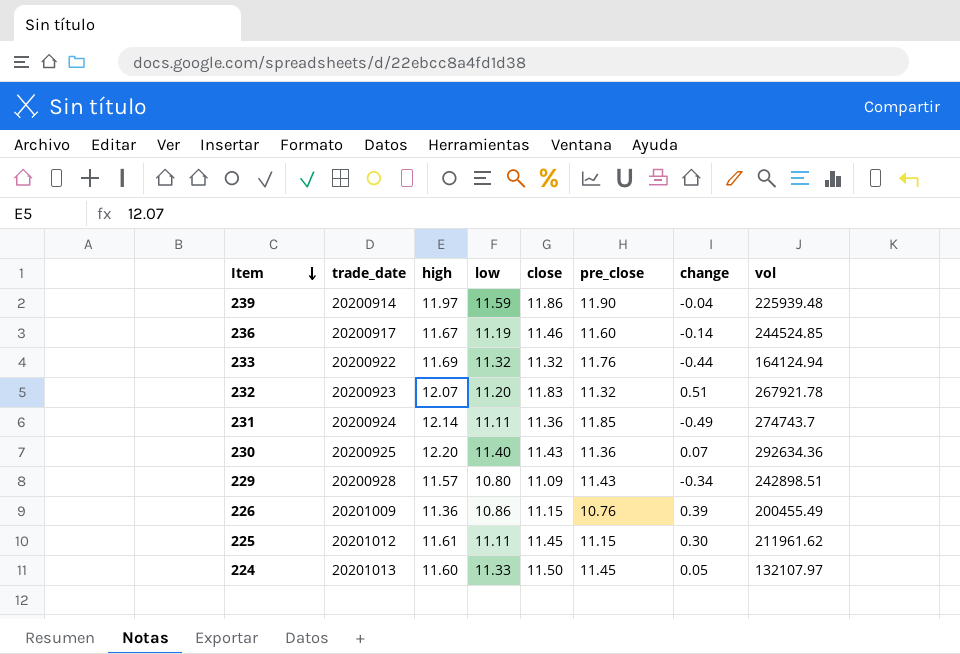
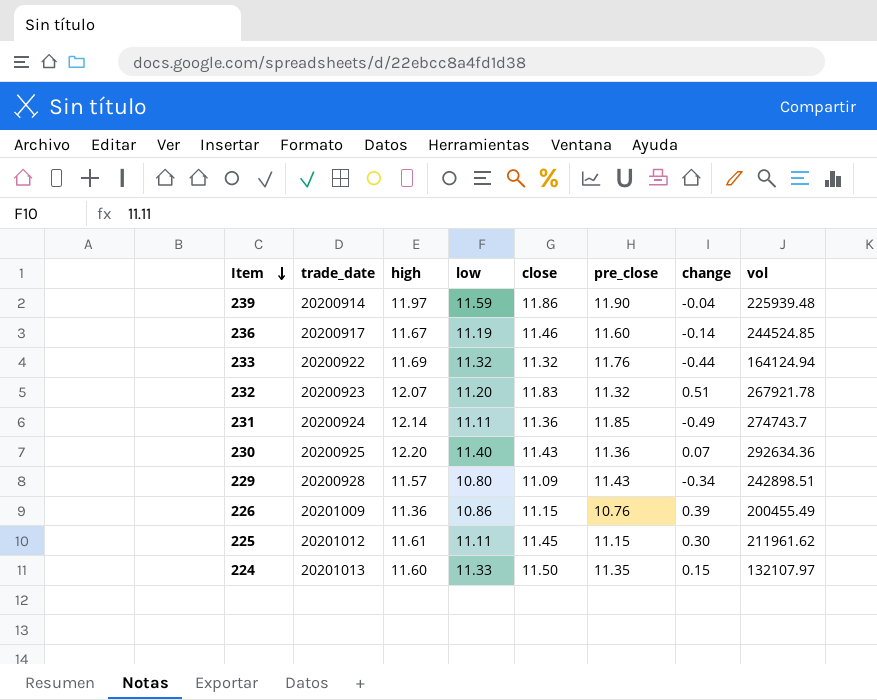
224 | pre_close: 11.45 -> 11.35
224 | change: 0.05 -> 0.15

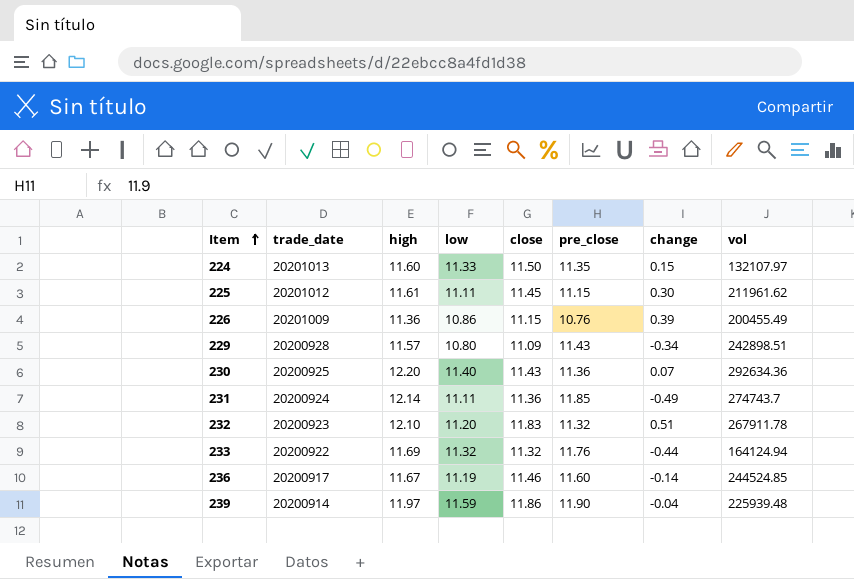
row order: Item descending -> Item ascending
232 | high: 12.07 -> 12.10
232 | vol: 267921.78 -> 267911.78

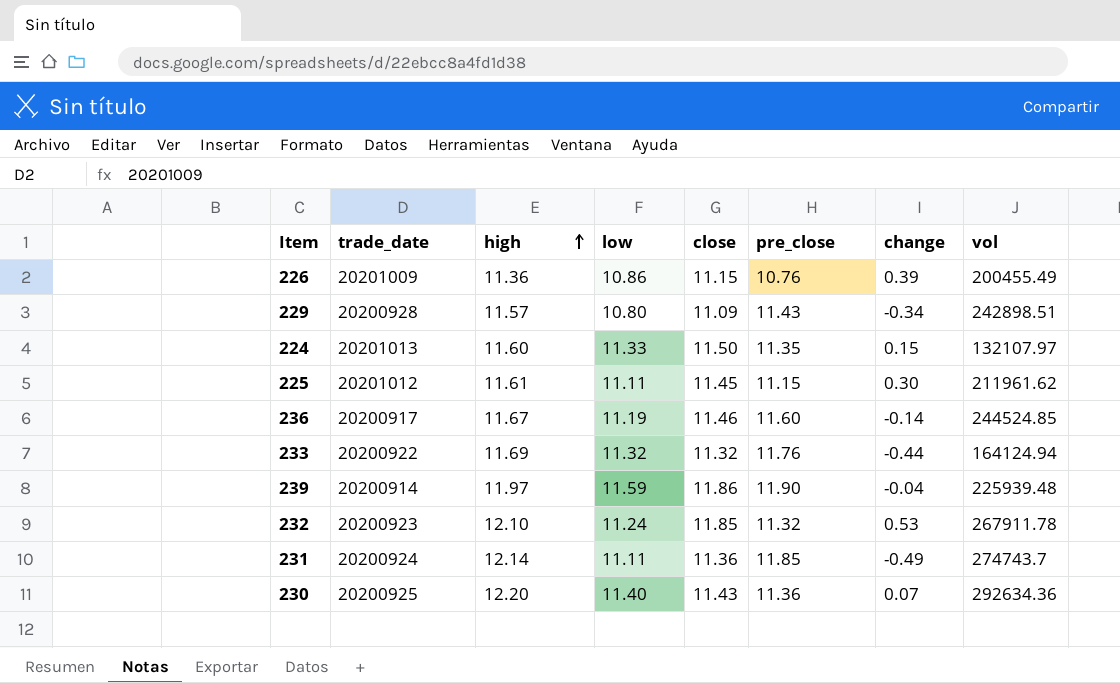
row order: Item ascending -> high ascending
232 | low: 11.20 -> 11.24
232 | close: 11.83 -> 11.85
232 | change: 0.51 -> 0.53

